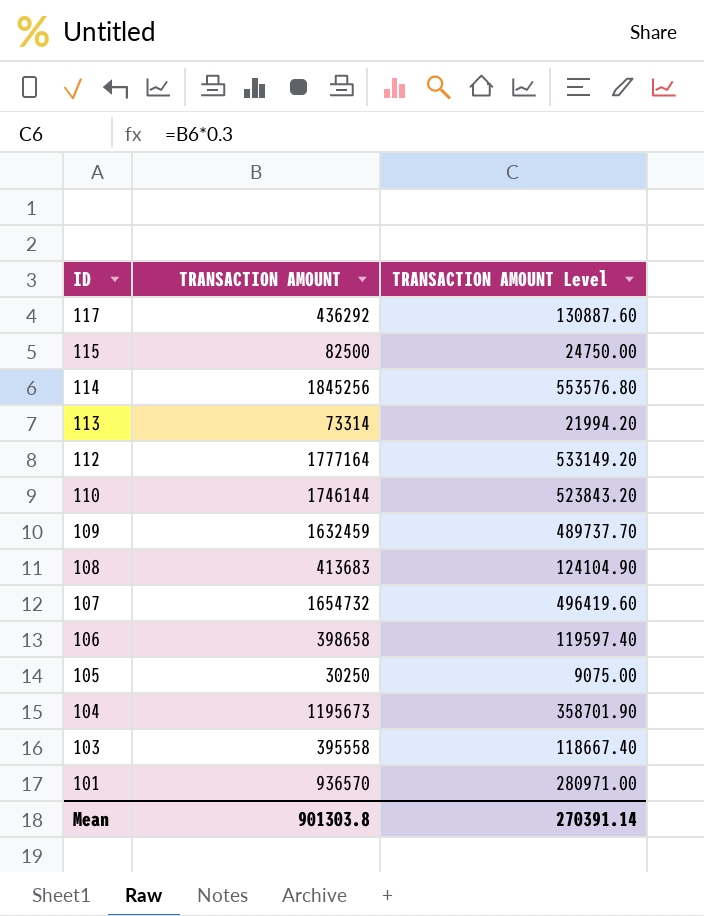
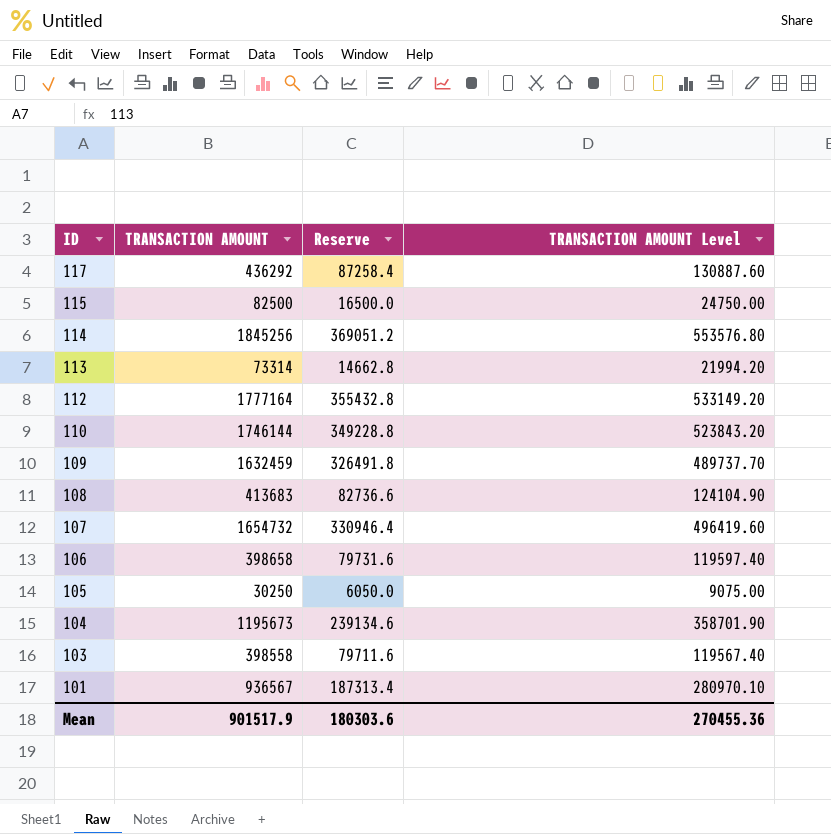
column Reserve | formula: none -> [TRANSACTION AMOUNT] * 0.2
103 | TRANSACTION AMOUNT: 395558 -> 398558
103 | TRANSACTION AMOUNT Level: 118667.40 -> 119567.40
101 | TRANSACTION AMOUNT: 936570 -> 936567
101 | TRANSACTION AMOUNT Level: 280971.00 -> 280970.10
Mean | TRANSACTION AMOUNT: 901303.8 -> 901517.9
Mean | TRANSACTION AMOUNT Level: 270391.14 -> 270455.36

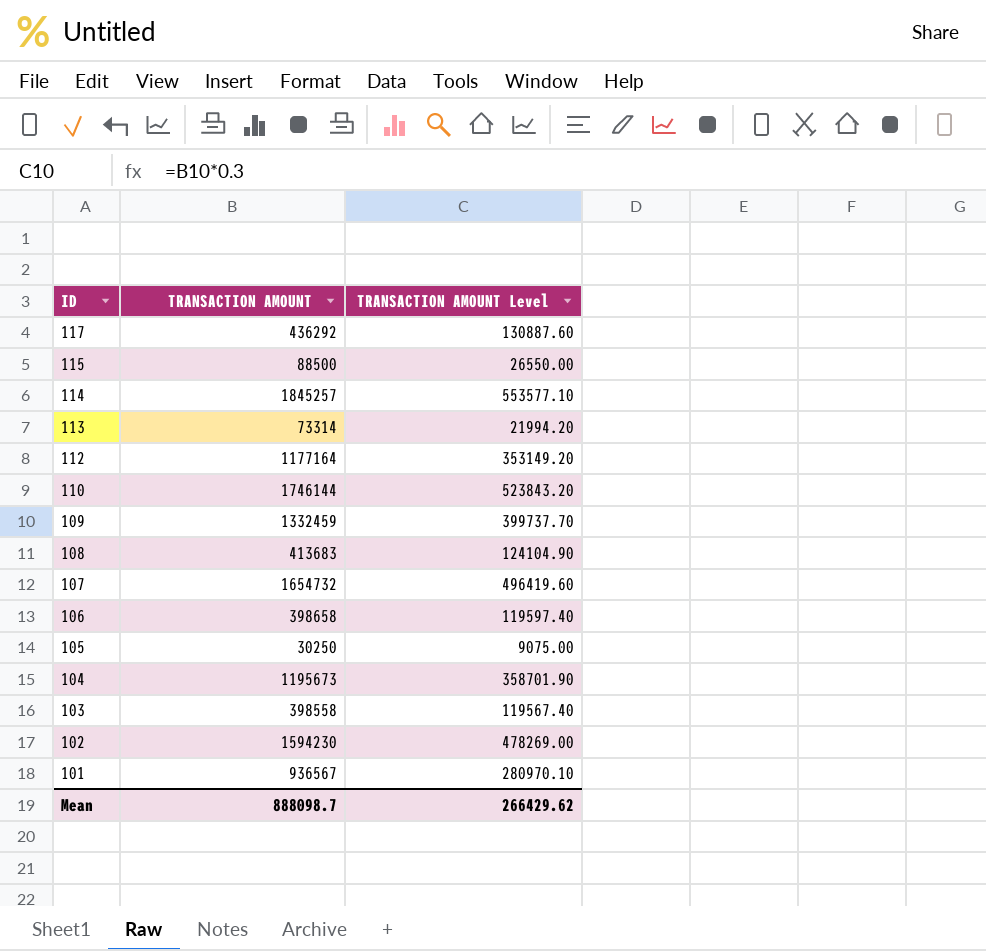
column Reserve | formula: [TRANSACTION AMOUNT] * 0.2 -> none
115 | TRANSACTION AMOUNT: 82500 -> 88500
115 | TRANSACTION AMOUNT Level: 24750.00 -> 26550.00
114 | TRANSACTION AMOUNT: 1845256 -> 1845257
114 | TRANSACTION AMOUNT Level: 553576.80 -> 553577.10
112 | TRANSACTION AMOUNT: 1777164 -> 1177164
112 | TRANSACTION AMOUNT Level: 533149.20 -> 353149.20
109 | TRANSACTION AMOUNT: 1632459 -> 1332459
109 | TRANSACTION AMOUNT Level: 489737.70 -> 399737.70
row 102: none -> 1594230 | 478269.00
Mean | TRANSACTION AMOUNT: 901517.9 -> 888098.7
Mean | TRANSACTION AMOUNT Level: 270455.36 -> 266429.62

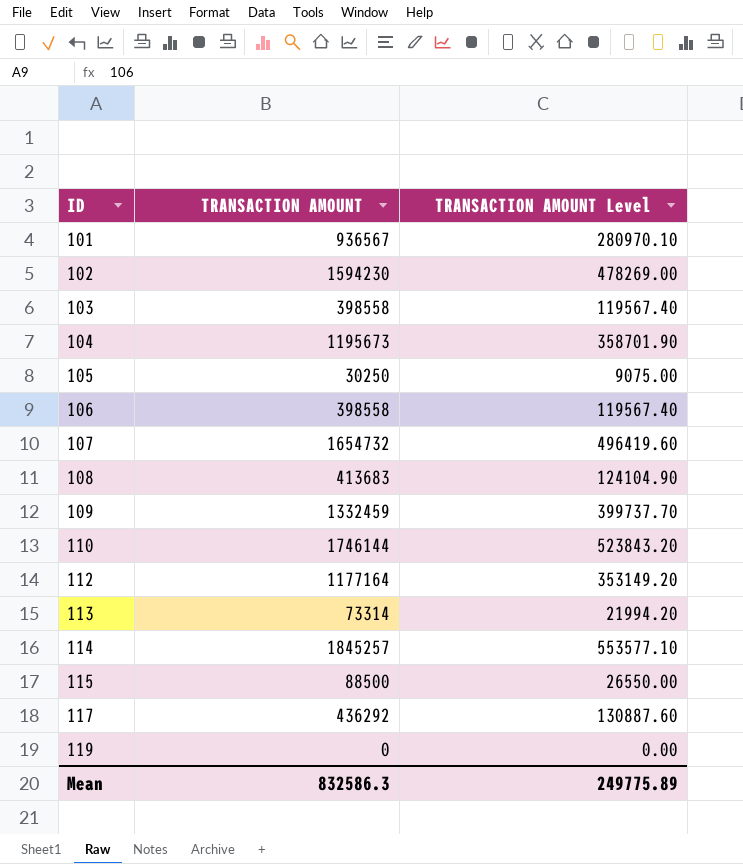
row order: ID descending -> ID ascending
106 | TRANSACTION AMOUNT: 398658 -> 398558
106 | TRANSACTION AMOUNT Level: 119597.40 -> 119567.40
row 119: none -> 0 | 0.00
Mean | TRANSACTION AMOUNT: 888098.7 -> 832586.3
Mean | TRANSACTION AMOUNT Level: 266429.62 -> 249775.89

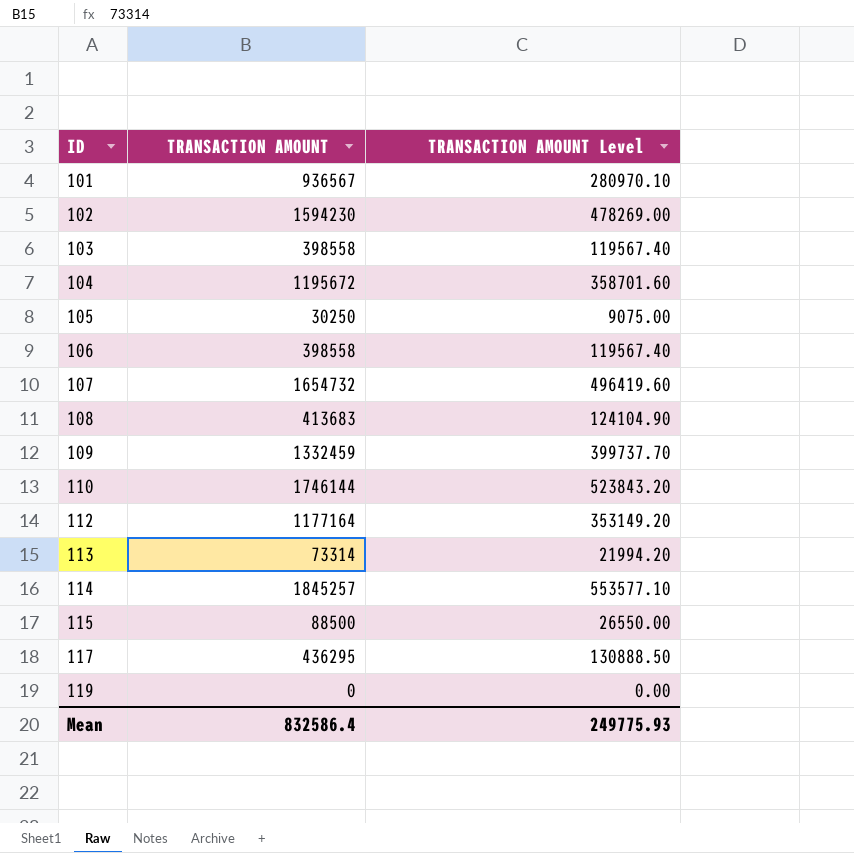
104 | TRANSACTION AMOUNT: 1195673 -> 1195672
104 | TRANSACTION AMOUNT Level: 358701.90 -> 358701.60
117 | TRANSACTION AMOUNT: 436292 -> 436295
117 | TRANSACTION AMOUNT Level: 130887.60 -> 130888.50
Mean | TRANSACTION AMOUNT: 832586.3 -> 832586.4
Mean | TRANSACTION AMOUNT Level: 249775.89 -> 249775.93

